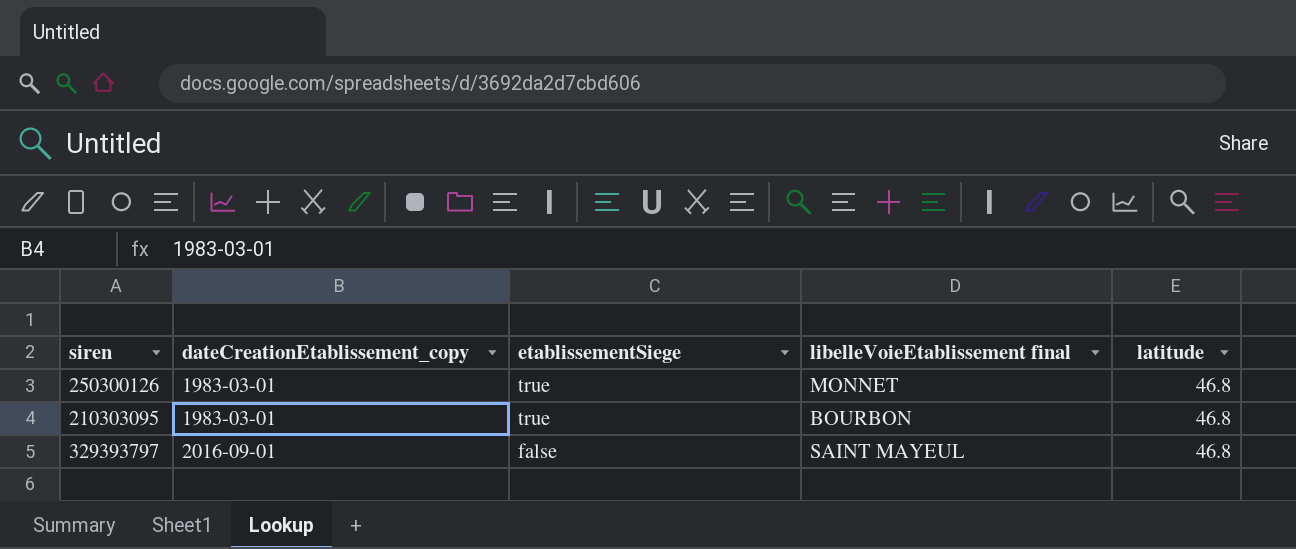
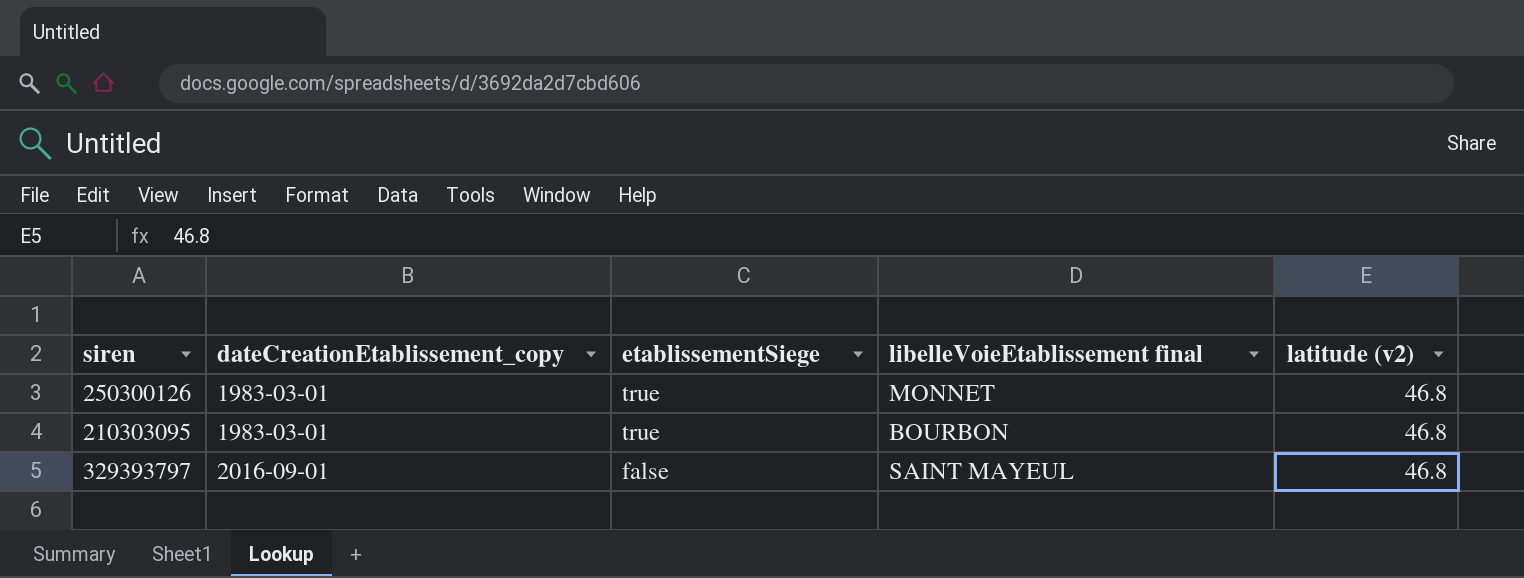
column name: latitude -> latitude (v2)

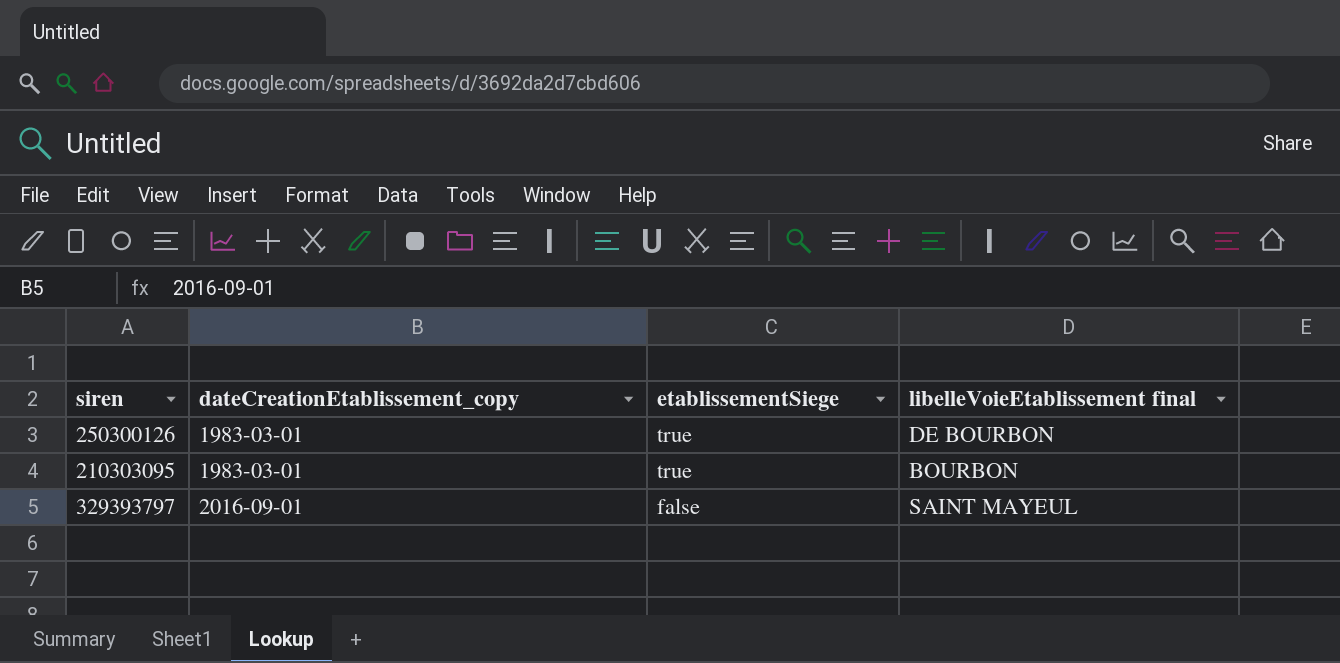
column latitude (v2) | position: 5 -> none
250300126 | libelleVoieEtablissement final: MONNET -> DE BOURBON

